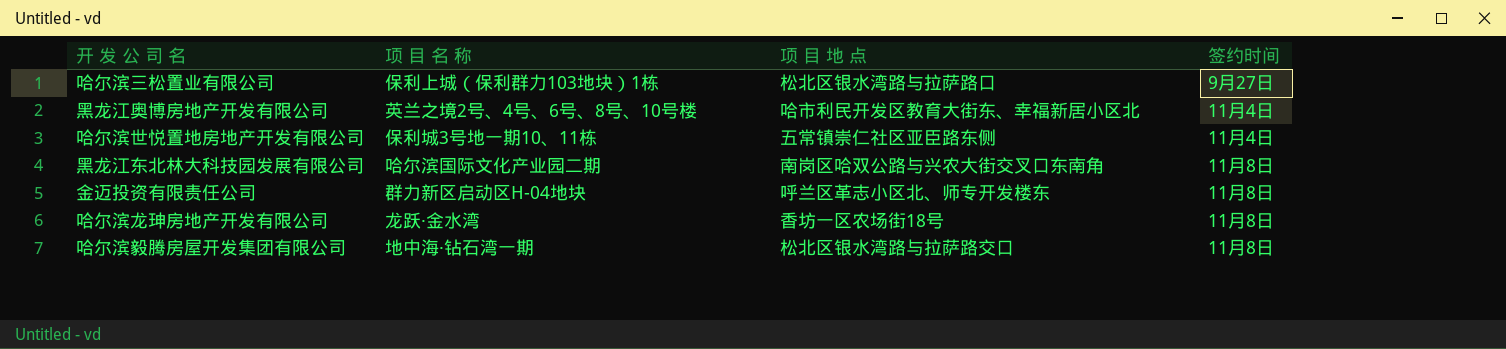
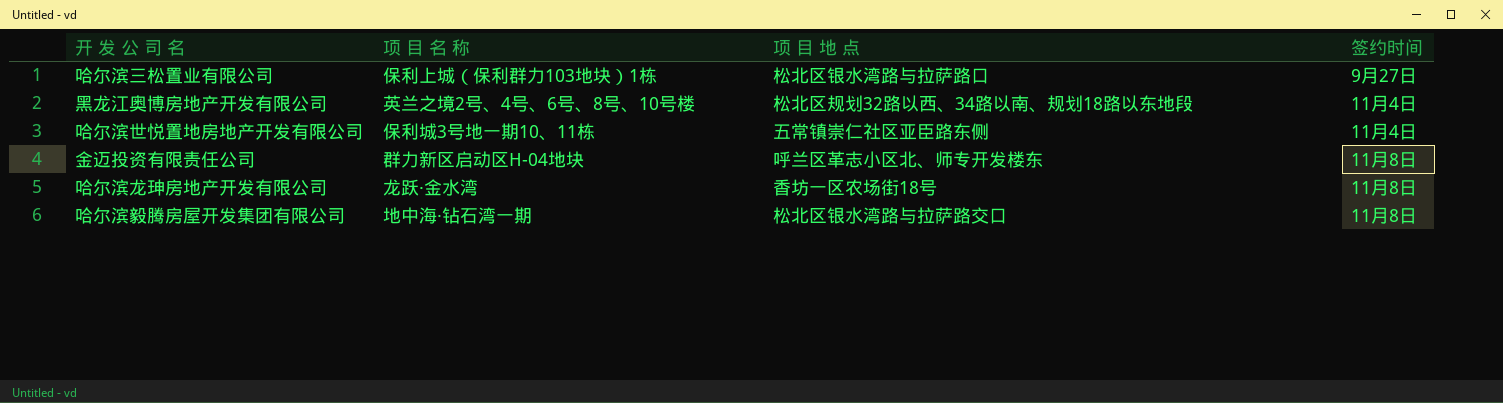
row 黑龙江东北林大科技园发展有限公司: 哈尔滨国际文化产业园二期 | 南岗区哈双公路与兴农大街交叉口东南角 | 11月8日 -> none
黑龙江奥博房地产开发有限公司 | 项 目 地 点: 哈市利民开发区教育大街东、幸福新居小区北 -> 松北区规划32路以西、34路以南、规划18路以东地段

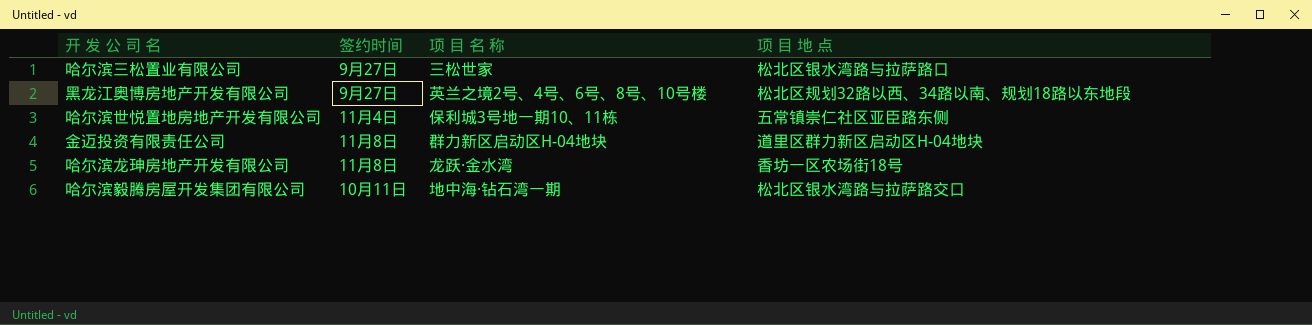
column 签约时间 | position: 4 -> 2
哈尔滨三松置业有限公司 | 项 目 名 称: 保利上城（保利群力103地块）1栋 -> 三松世家
黑龙江奥博房地产开发有限公司 | 签约时间: 11月4日 -> 9月27日
金迈投资有限责任公司 | 项 目 地 点: 呼兰区革志小区北、师专开发楼东 -> 道里区群力新区启动区H-04地块
哈尔滨毅腾房屋开发集团有限公司 | 签约时间: 11月8日 -> 10月11日

